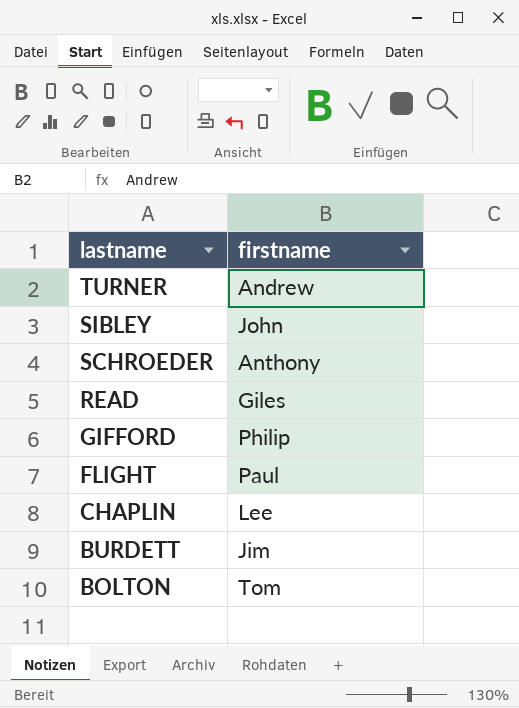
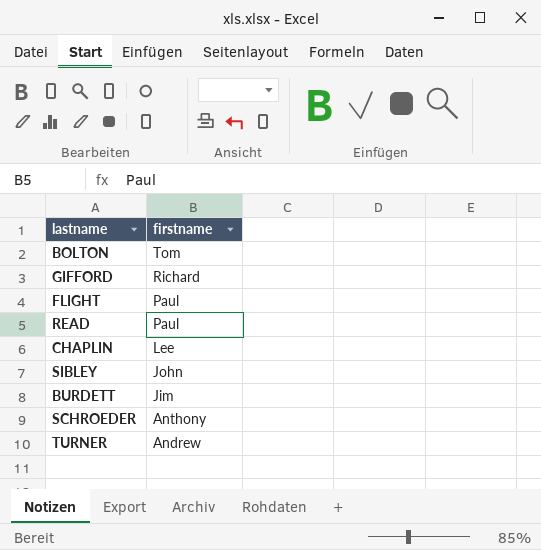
row order: lastname descending -> firstname descending
GIFFORD | firstname: Philip -> Richard
READ | firstname: Giles -> Paul

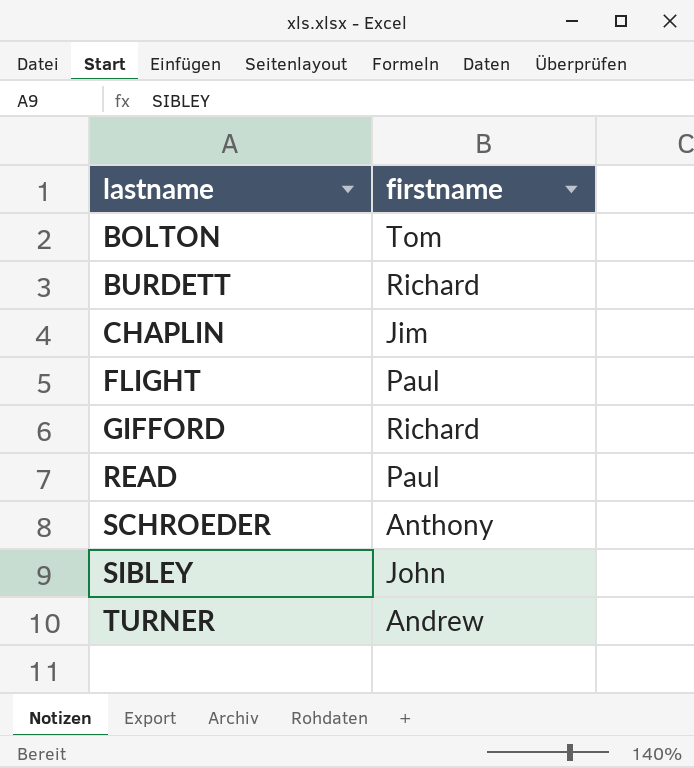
row order: firstname descending -> lastname ascending
BURDETT | firstname: Jim -> Richard
CHAPLIN | firstname: Lee -> Jim

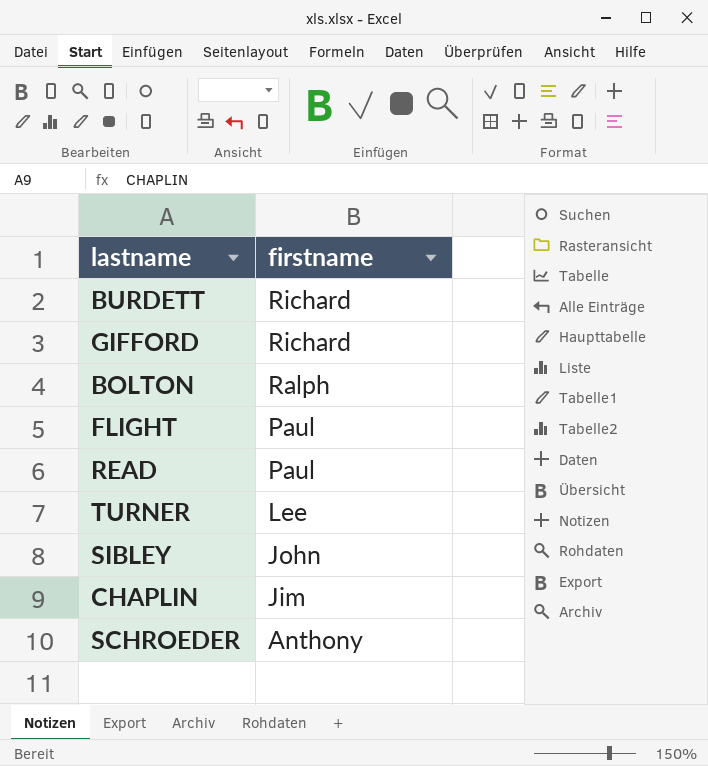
row order: lastname ascending -> firstname descending
BOLTON | firstname: Tom -> Ralph
TURNER | firstname: Andrew -> Lee

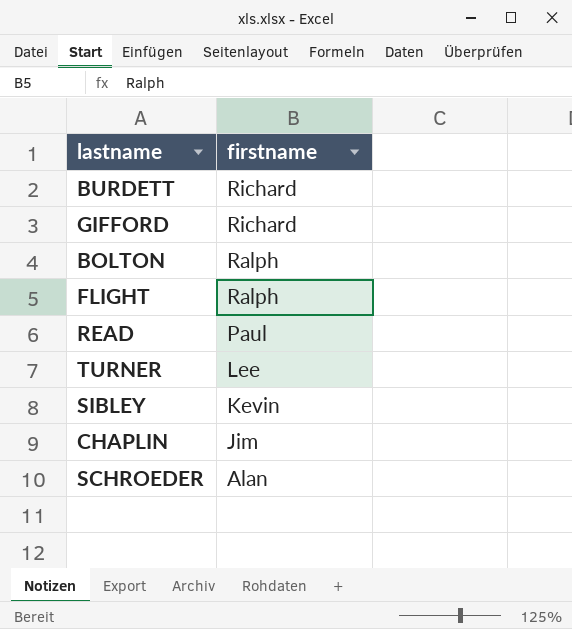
FLIGHT | firstname: Paul -> Ralph
SIBLEY | firstname: John -> Kevin
SCHROEDER | firstname: Anthony -> Alan

